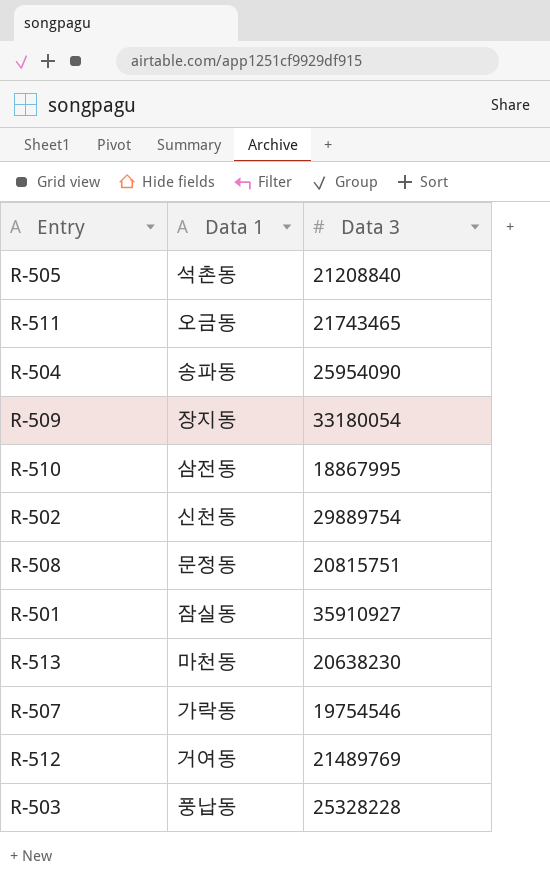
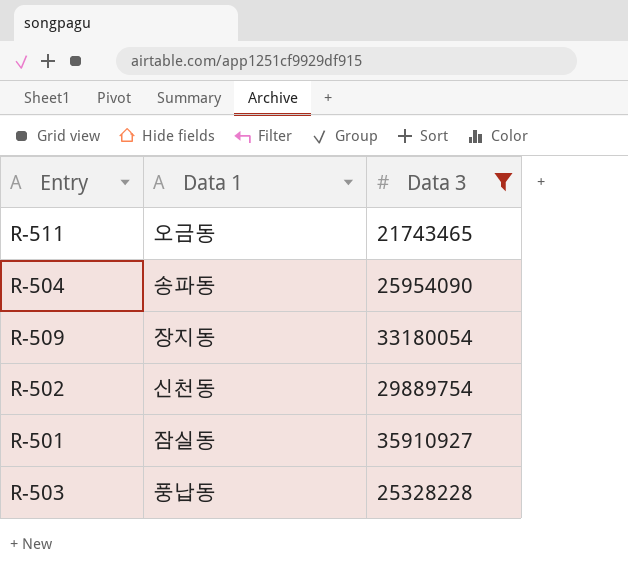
filter: none -> Data 3 >= 21743465

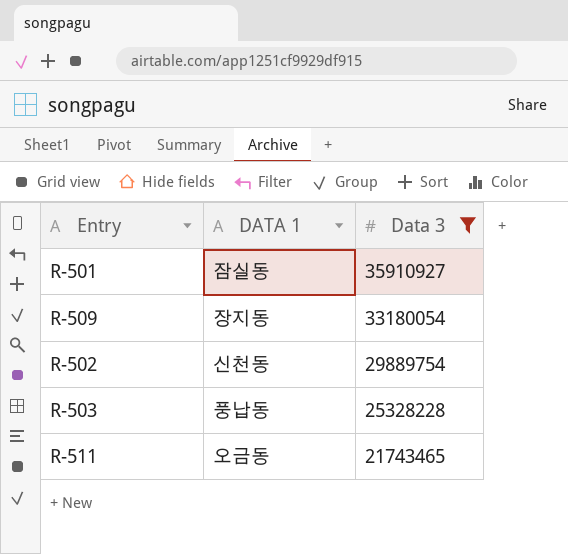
row order: none -> Data 3 descending
column name: Data 1 -> DATA 1
row R-504: 송파동 | 25954090 -> none

